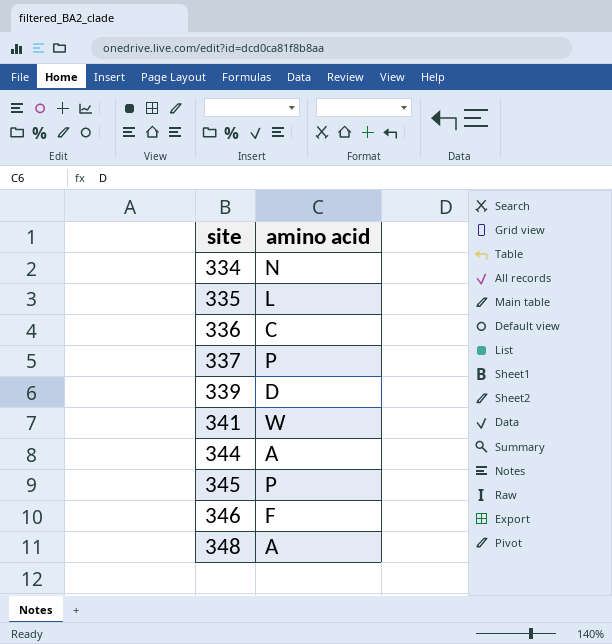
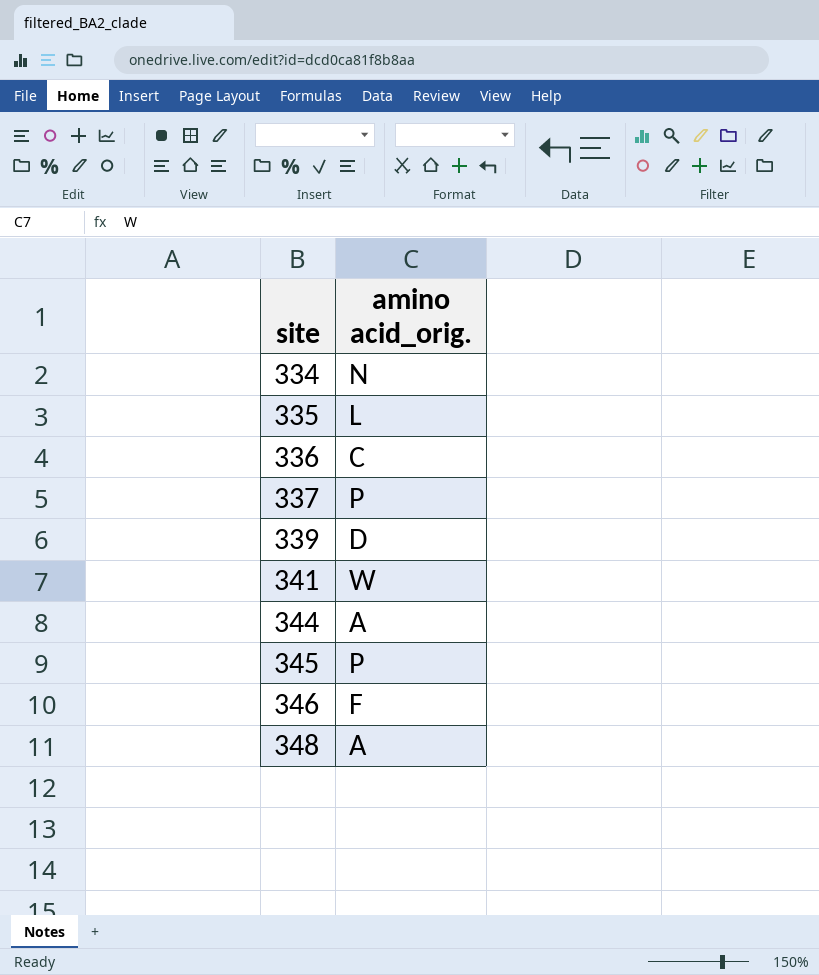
column name: amino acid -> amino acid_orig.

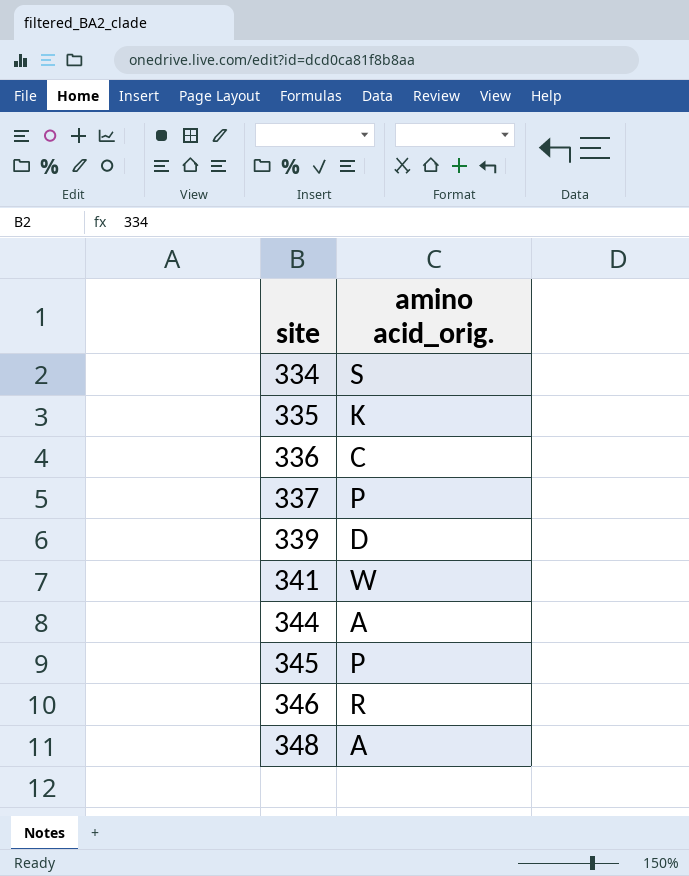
334 | amino acid_orig.: N -> S
335 | amino acid_orig.: L -> K
346 | amino acid_orig.: F -> R

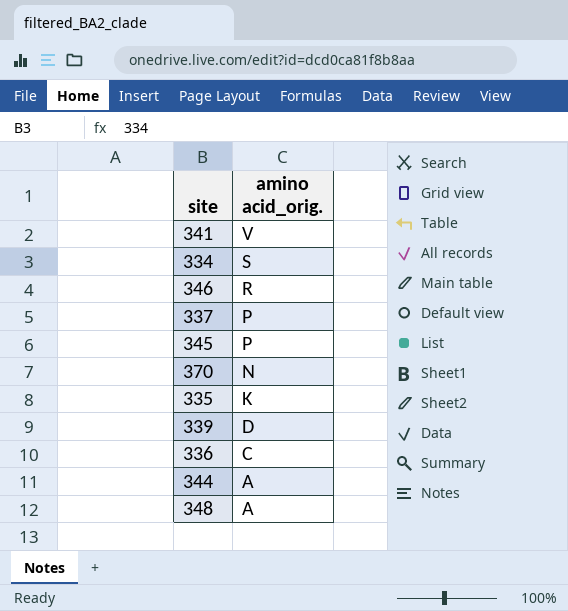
row order: site ascending -> amino acid_orig. descending
341 | amino acid_orig.: W -> V
row 370: none -> N

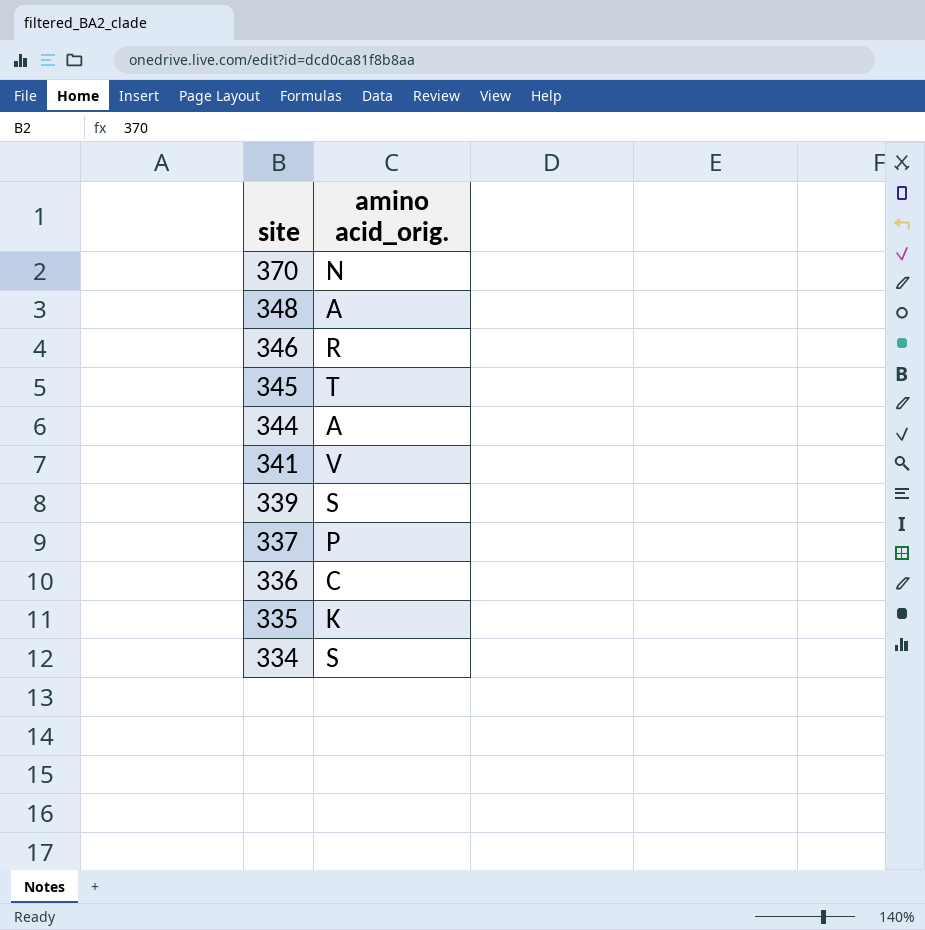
row order: amino acid_orig. descending -> site descending
345 | amino acid_orig.: P -> T
339 | amino acid_orig.: D -> S

